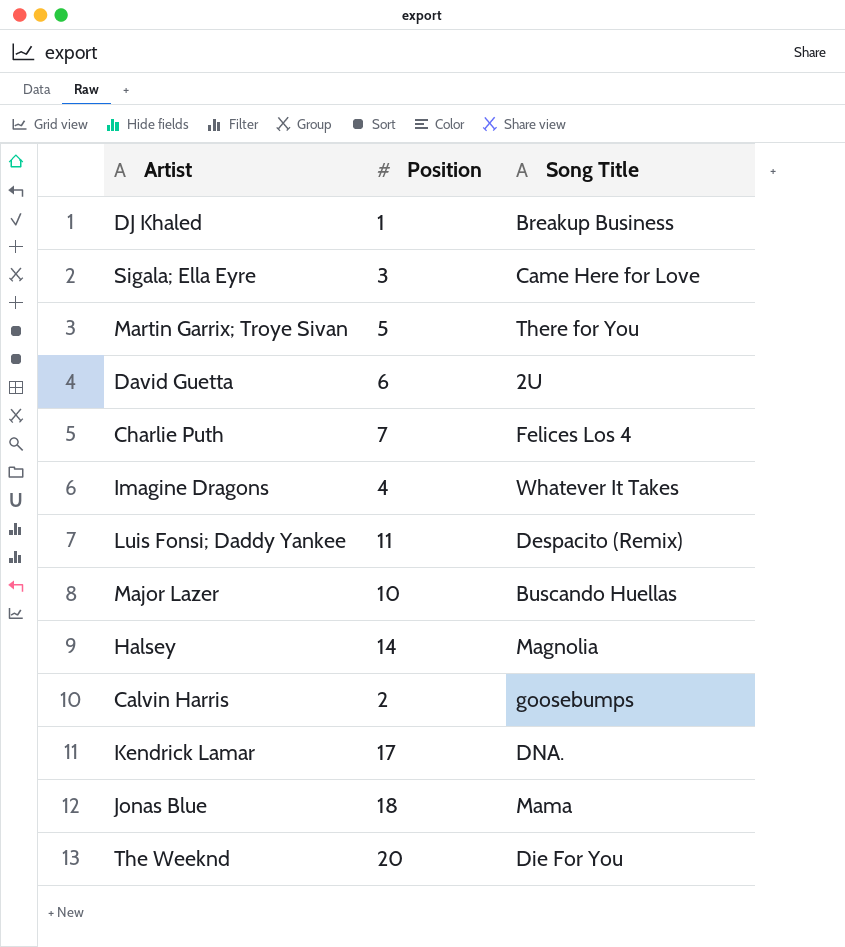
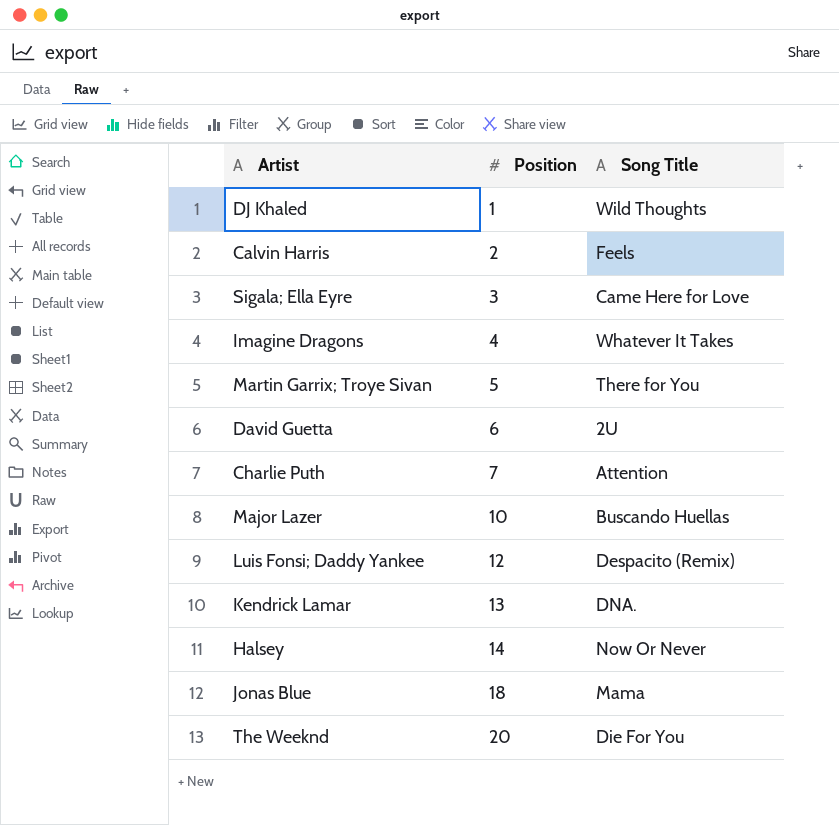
row order: none -> Position ascending
DJ Khaled | Song Title: Breakup Business -> Wild Thoughts
Calvin Harris | Song Title: goosebumps -> Feels
Charlie Puth | Song Title: Felices Los 4 -> Attention
Luis Fonsi; Daddy Yankee | Position: 11 -> 12
Kendrick Lamar | Position: 17 -> 13
Halsey | Song Title: Magnolia -> Now Or Never

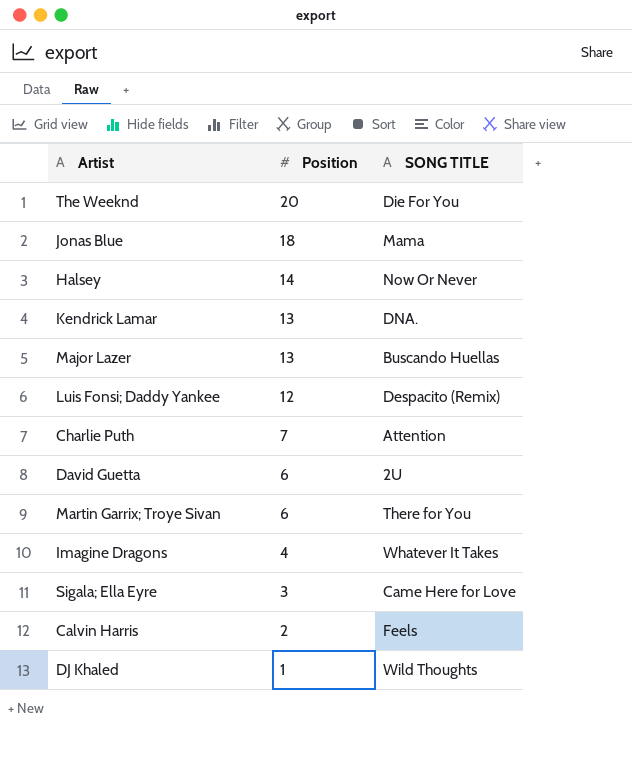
row order: Position ascending -> Position descending
column name: Song Title -> SONG TITLE
Major Lazer | Position: 10 -> 13
Martin Garrix; Troye Sivan | Position: 5 -> 6

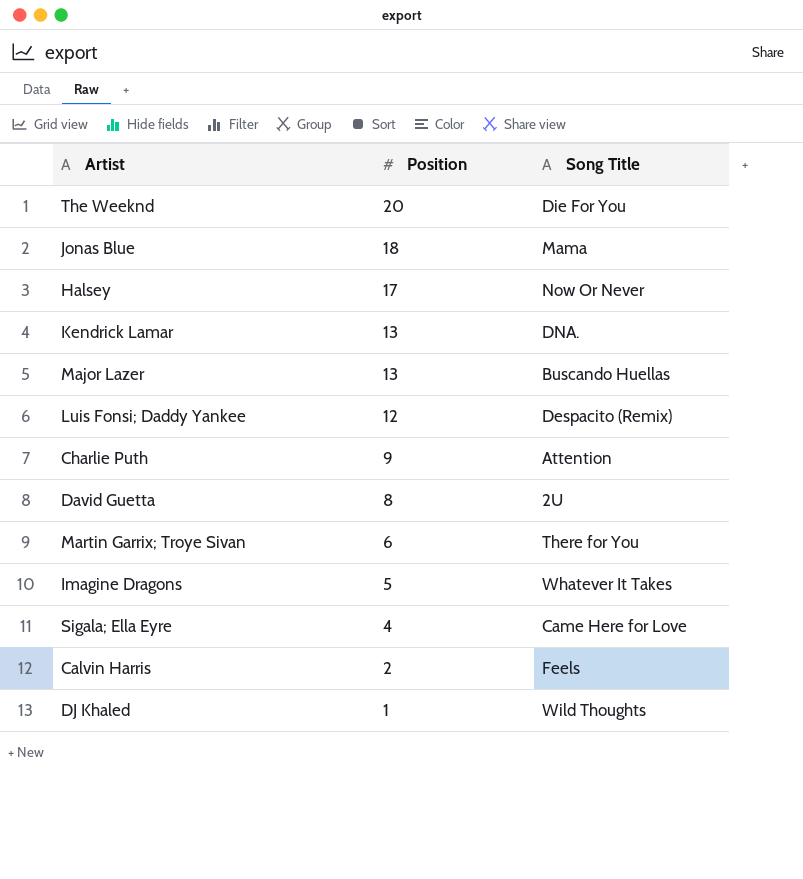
column name: SONG TITLE -> Song Title
Halsey | Position: 14 -> 17
Charlie Puth | Position: 7 -> 9
David Guetta | Position: 6 -> 8
Imagine Dragons | Position: 4 -> 5
Sigala; Ella Eyre | Position: 3 -> 4

